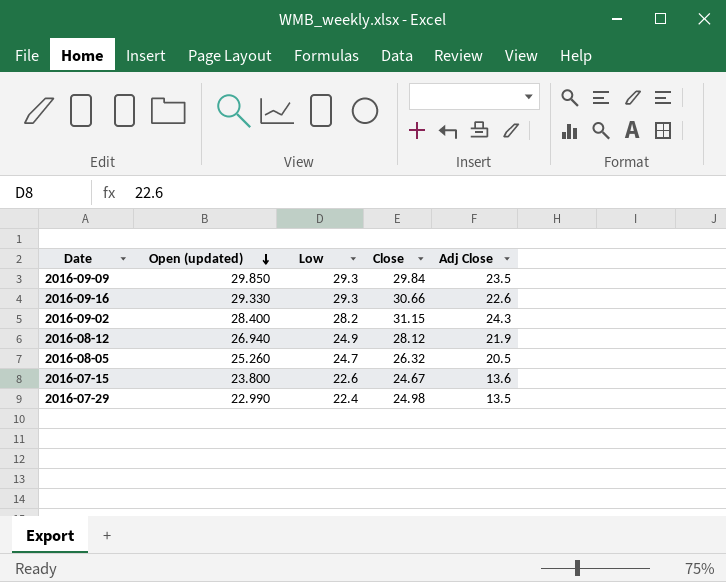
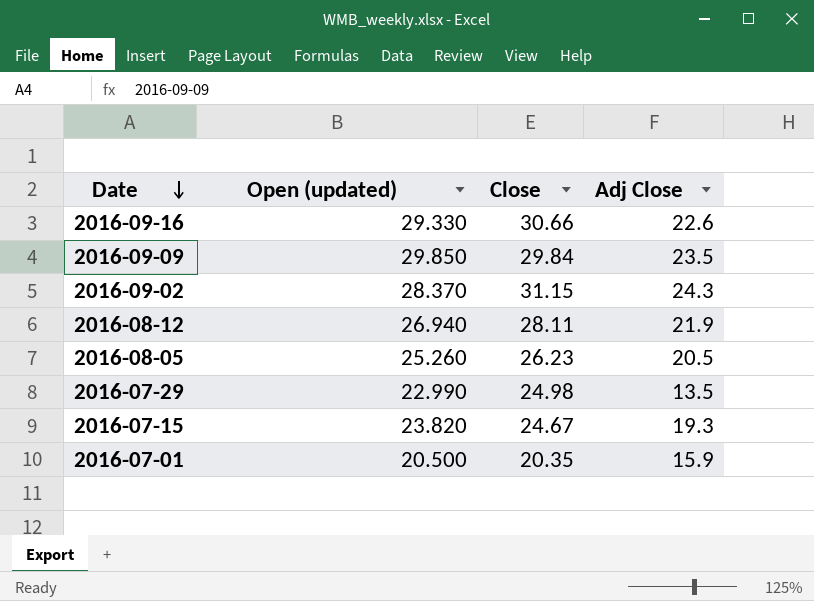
row order: Open (updated) descending -> Date descending
column Low | position: 3 -> none
2016-09-02 | Open (updated): 28.400 -> 28.370
2016-08-12 | Close: 28.12 -> 28.11
2016-08-05 | Close: 26.32 -> 26.23
2016-07-15 | Open (updated): 23.800 -> 23.820
2016-07-15 | Adj Close: 13.6 -> 19.3
row 2016-07-01: none -> 20.500 | 20.35 | 15.9

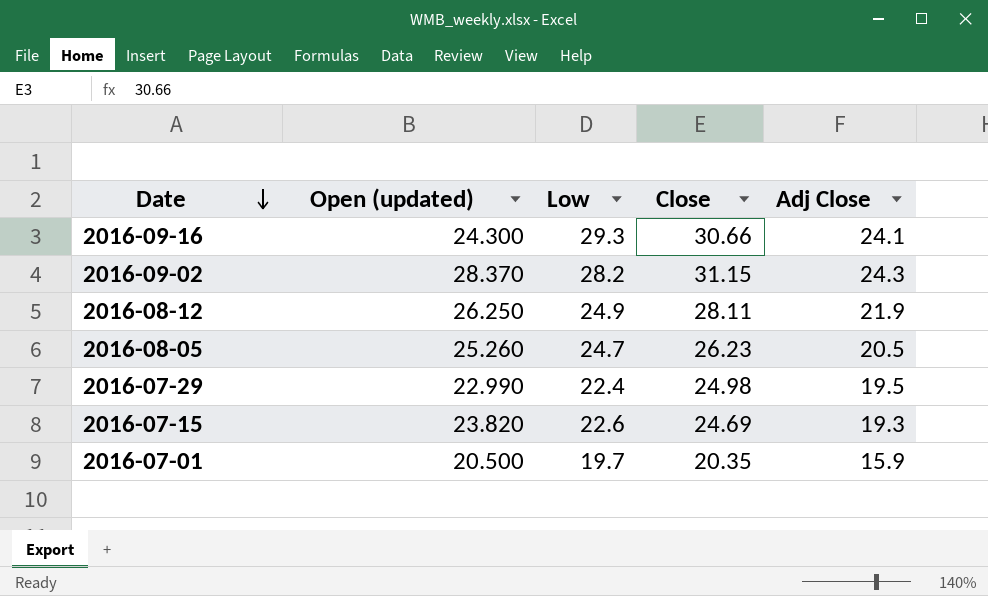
column Low | position: none -> 3
row 2016-09-09: 29.850 | 29.84 | 23.5 -> none
2016-09-16 | Open (updated): 29.330 -> 24.300
2016-09-16 | Adj Close: 22.6 -> 24.1
2016-08-12 | Open (updated): 26.940 -> 26.250
2016-07-29 | Adj Close: 13.5 -> 19.5
2016-07-15 | Close: 24.67 -> 24.69

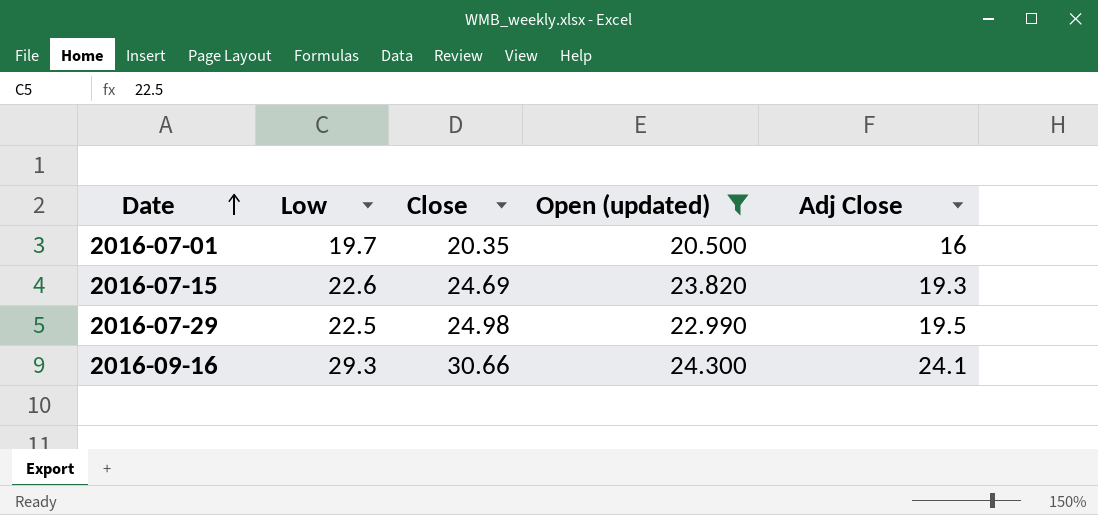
filter: none -> Open (updated) <= 24.300
row order: Date descending -> Date ascending
column Open (updated) | position: 2 -> 4
2016-07-01 | Adj Close: 15.9 -> 16
2016-07-29 | Low: 22.4 -> 22.5

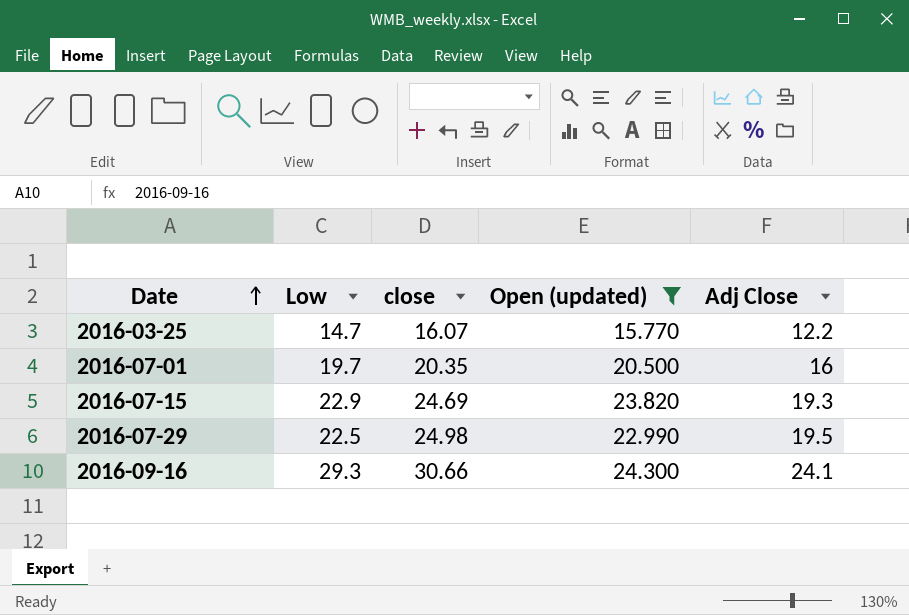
column name: Close -> close
row 2016-03-25: none -> 14.7 | 16.07 | 15.770 | 12.2
2016-07-15 | Low: 22.6 -> 22.9

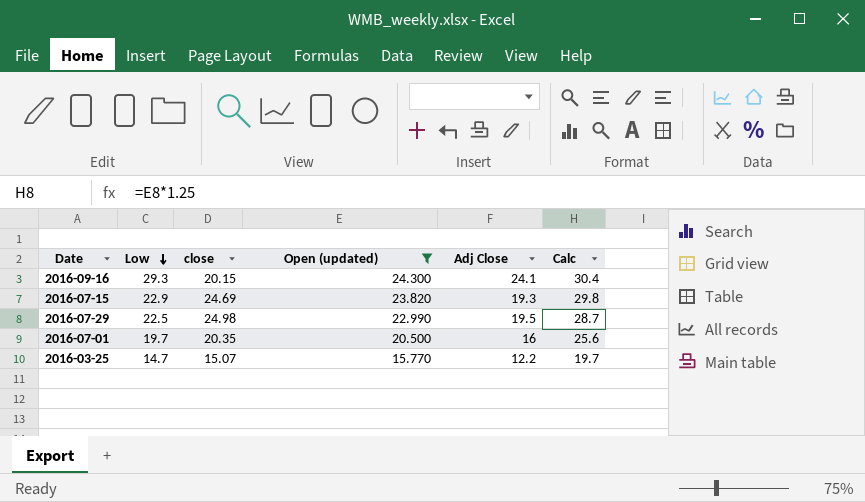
row order: Date ascending -> Low descending
column Calc | formula: none -> [Open (updated)] * 1.25
2016-09-16 | close: 30.66 -> 20.15
2016-03-25 | close: 16.07 -> 15.07

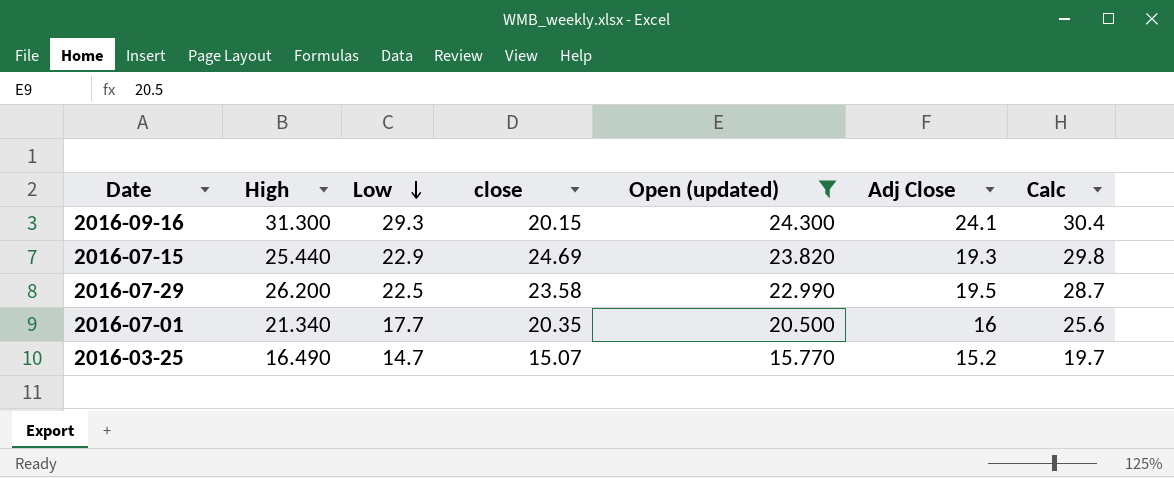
column High | position: none -> 2
2016-07-29 | close: 24.98 -> 23.58
2016-07-01 | Low: 19.7 -> 17.7
2016-03-25 | Adj Close: 12.2 -> 15.2

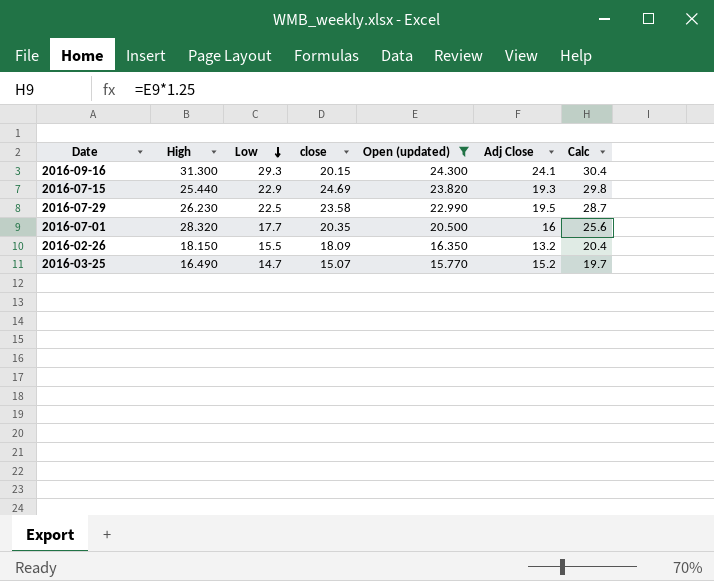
2016-07-29 | High: 26.200 -> 26.230
2016-07-01 | High: 21.340 -> 28.320
row 2016-02-26: none -> 18.150 | 15.5 | 18.09 | 16.350 | 13.2 | 20.4

